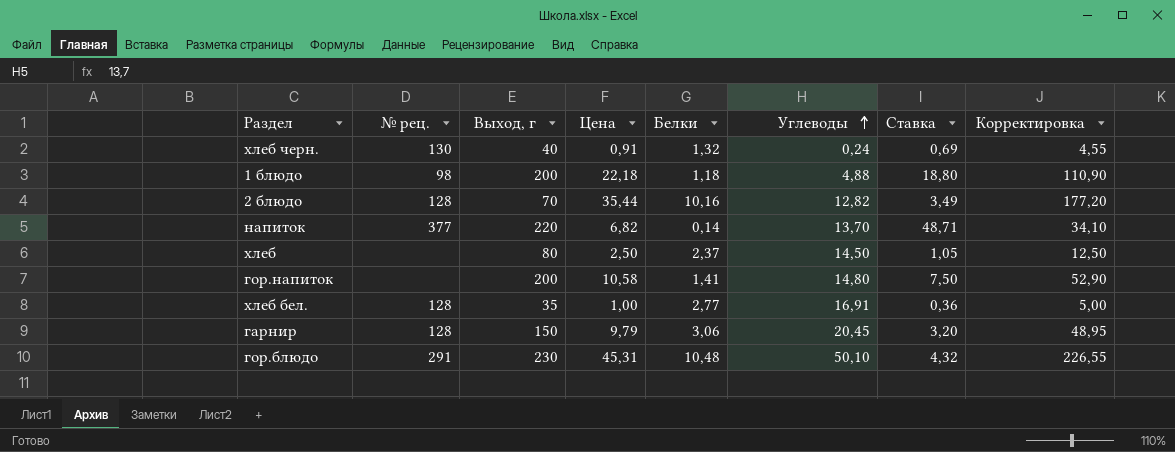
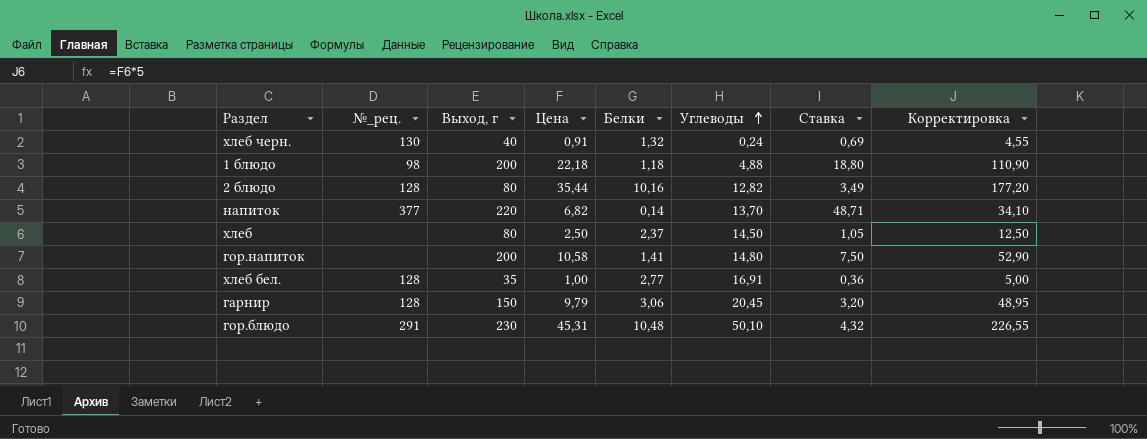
column name: № рец. -> №_рец.
2 блюдо | Выход, г: 70 -> 80

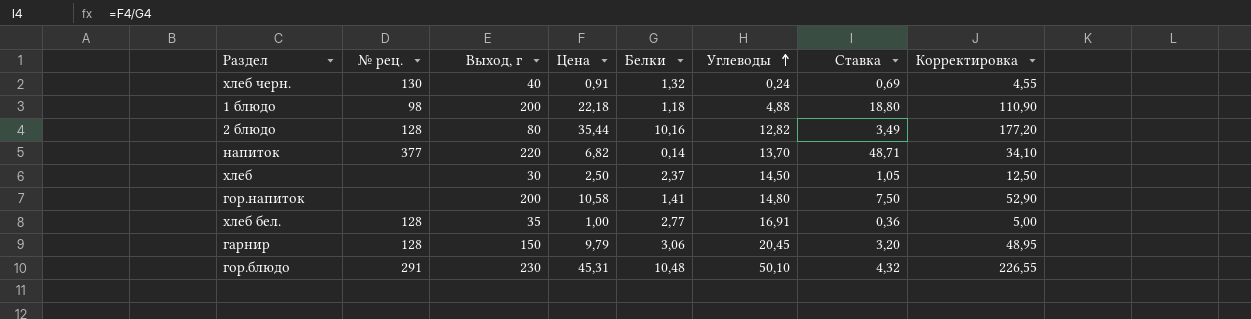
column name: №_рец. -> № рец.
хлеб | Выход, г: 80 -> 30

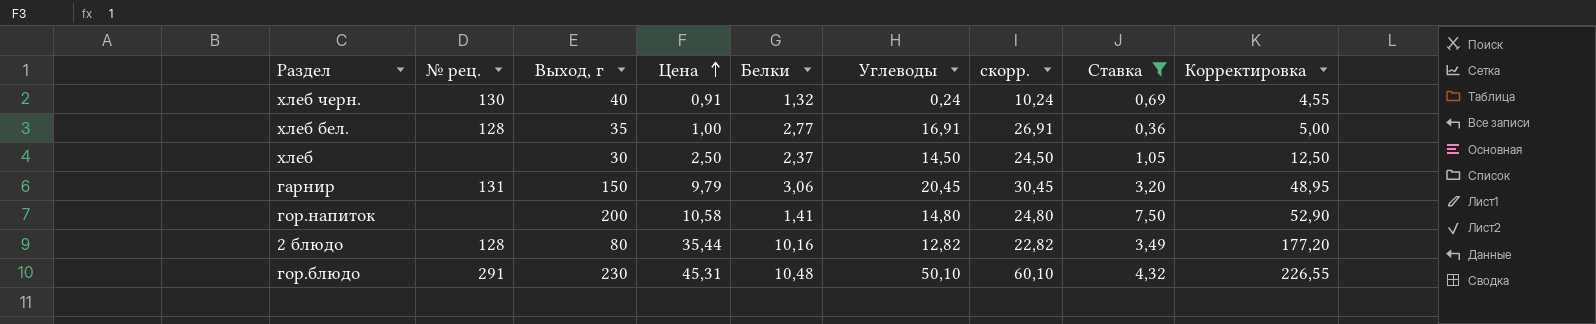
filter: none -> Ставка <= 7,50
row order: Углеводы ascending -> Цена ascending
column скорр. | formula: none -> [Углеводы] + 10
гарнир | № рец.: 128 -> 131

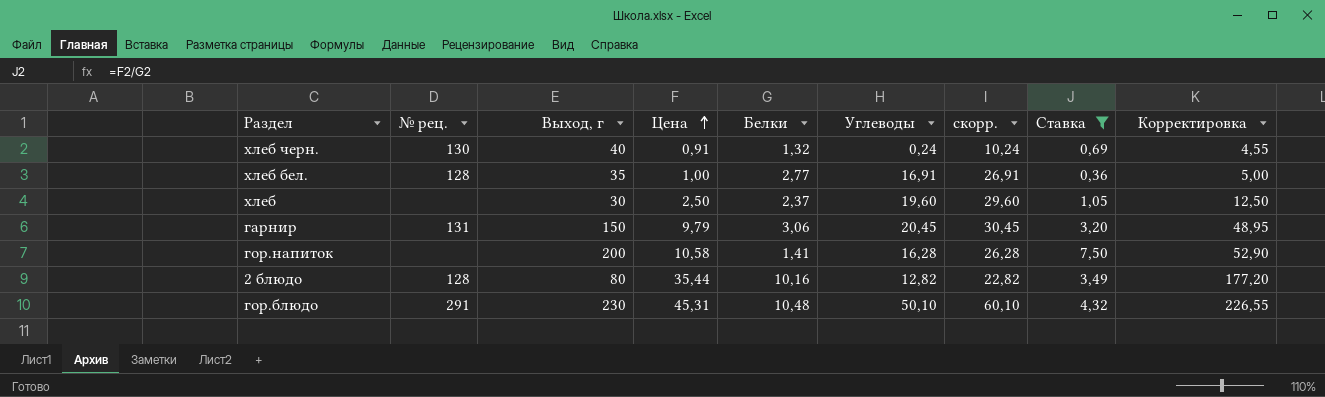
хлеб | Углеводы: 14,50 -> 19,60
хлеб | скорр.: 24,50 -> 29,60
гор.напиток | Углеводы: 14,80 -> 16,28
гор.напиток | скорр.: 24,80 -> 26,28

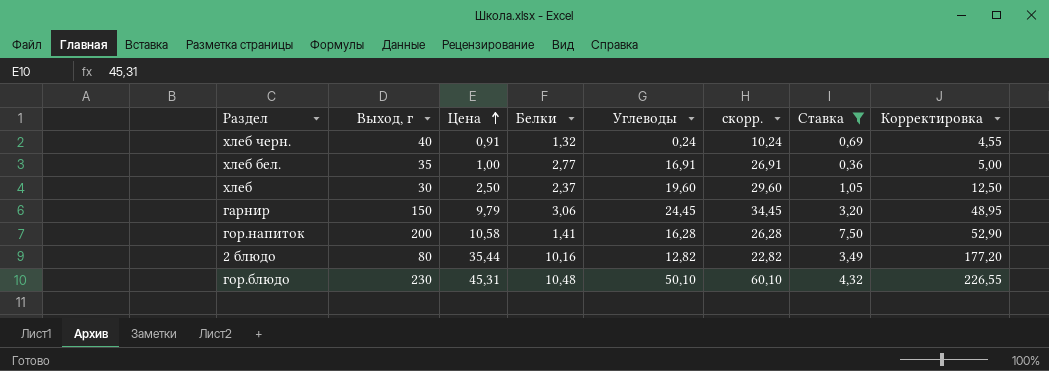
column № рец. | position: 2 -> none
гарнир | Углеводы: 20,45 -> 24,45
гарнир | скорр.: 30,45 -> 34,45

